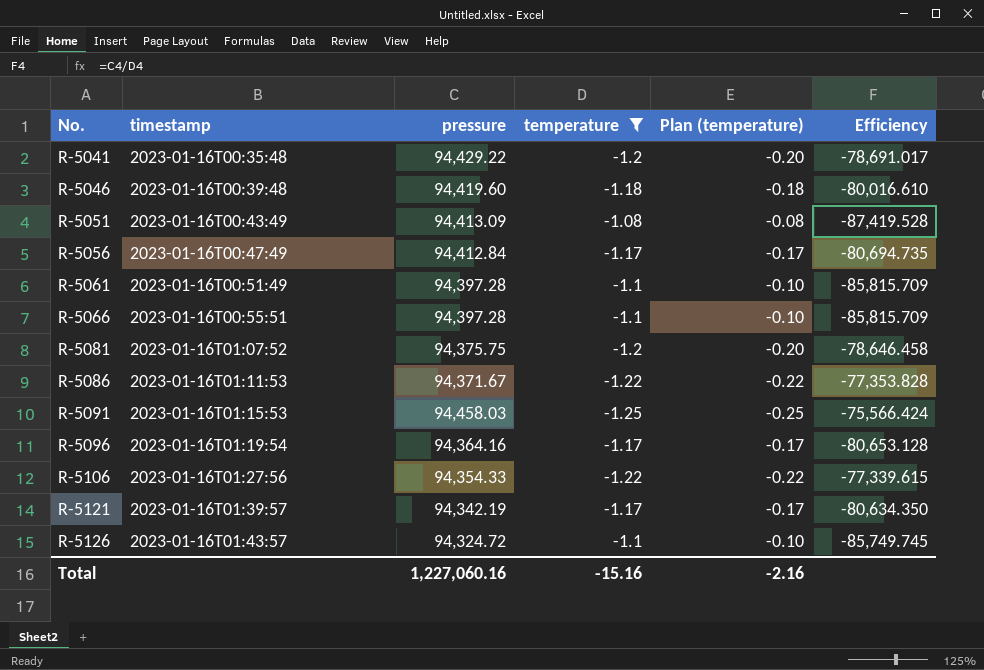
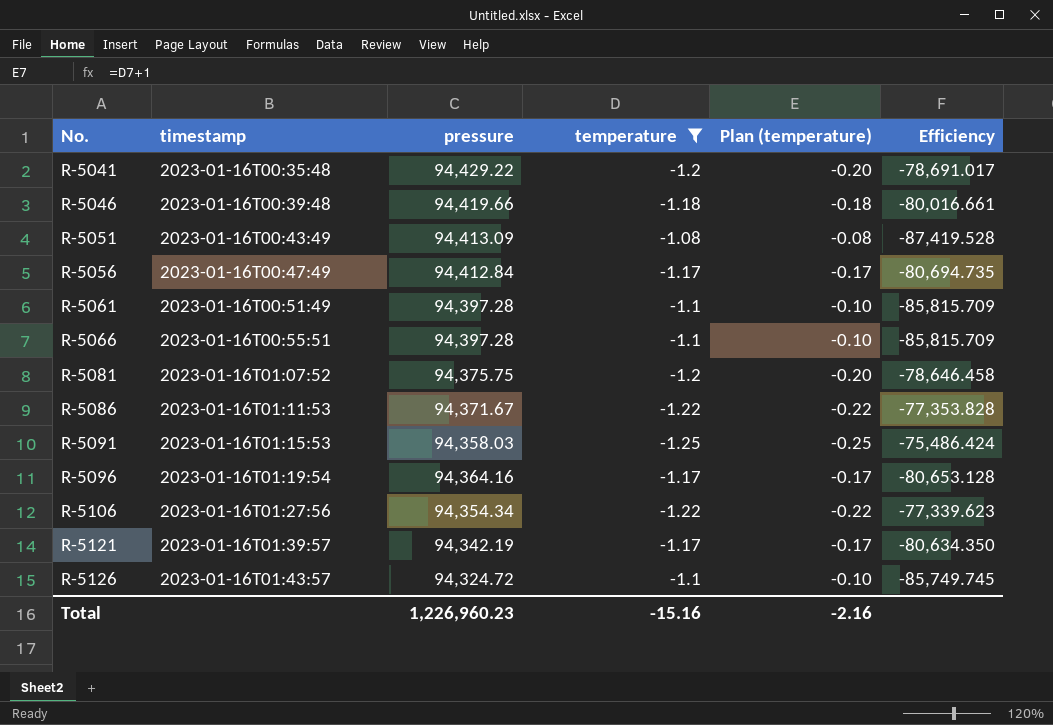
R-5046 | pressure: 94,419.60 -> 94,419.66
R-5046 | Efficiency: -80,016.610 -> -80,016.661
R-5091 | pressure: 94,458.03 -> 94,358.03
R-5091 | Efficiency: -75,566.424 -> -75,486.424
R-5106 | pressure: 94,354.33 -> 94,354.34
R-5106 | Efficiency: -77,339.615 -> -77,339.623
Total | pressure: 1,227,060.16 -> 1,226,960.23

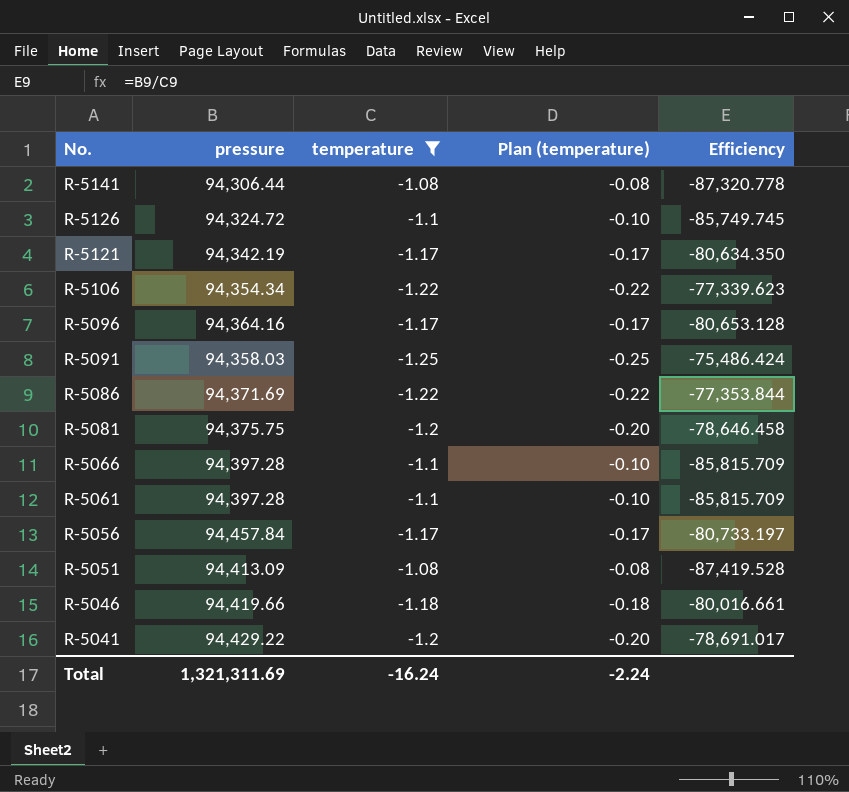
row order: No. ascending -> No. descending
column timestamp | position: 2 -> none
row R-5141: none -> 94,306.44 | -1.08 | -0.08 | -87,320.778
R-5086 | pressure: 94,371.67 -> 94,371.69
R-5086 | Efficiency: -77,353.828 -> -77,353.844
R-5056 | pressure: 94,412.84 -> 94,457.84
R-5056 | Efficiency: -80,694.735 -> -80,733.197
Total | pressure: 1,226,960.23 -> 1,321,311.69
Total | temperature: -15.16 -> -16.24
Total | Plan (temperature): -2.16 -> -2.24

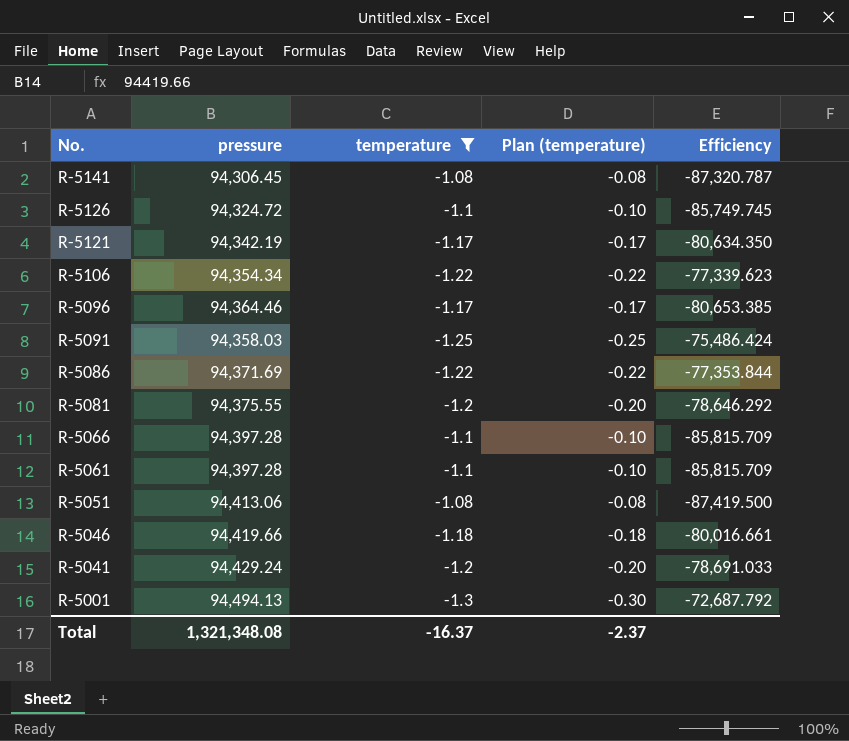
row R-5056: 94,457.84 | -1.17 | -0.17 | -80,733.197 -> none
R-5141 | pressure: 94,306.44 -> 94,306.45
R-5141 | Efficiency: -87,320.778 -> -87,320.787
R-5096 | pressure: 94,364.16 -> 94,364.46
R-5096 | Efficiency: -80,653.128 -> -80,653.385
R-5081 | pressure: 94,375.75 -> 94,375.55
R-5081 | Efficiency: -78,646.458 -> -78,646.292
R-5051 | pressure: 94,413.09 -> 94,413.06
R-5051 | Efficiency: -87,419.528 -> -87,419.500
R-5041 | pressure: 94,429.22 -> 94,429.24
R-5041 | Efficiency: -78,691.017 -> -78,691.033
row R-5001: none -> 94,494.13 | -1.3 | -0.30 | -72,687.792
Total | pressure: 1,321,311.69 -> 1,321,348.08
Total | temperature: -16.24 -> -16.37
Total | Plan (temperature): -2.24 -> -2.37

